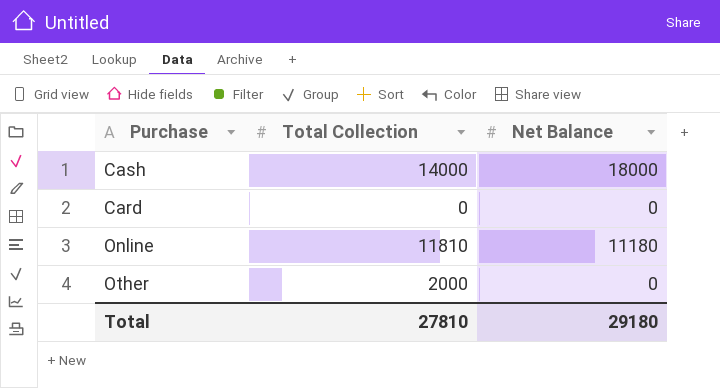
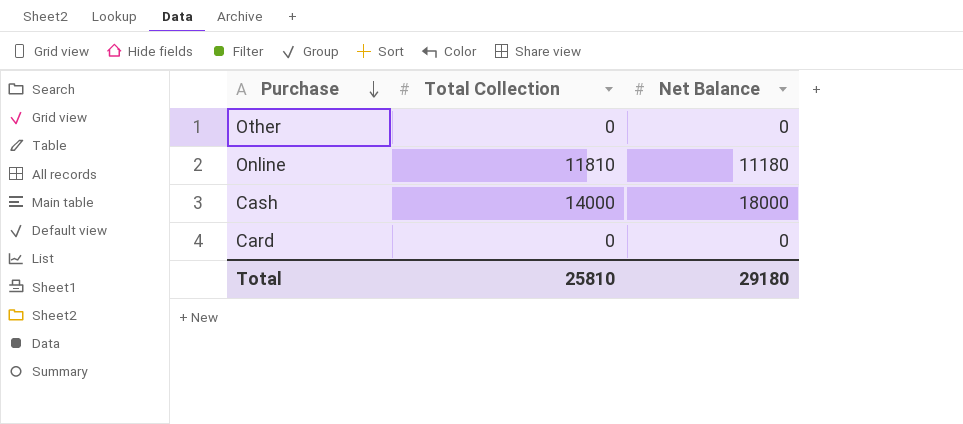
row order: none -> Purchase descending
Other | Total Collection: 2000 -> 0
Total | Total Collection: 27810 -> 25810

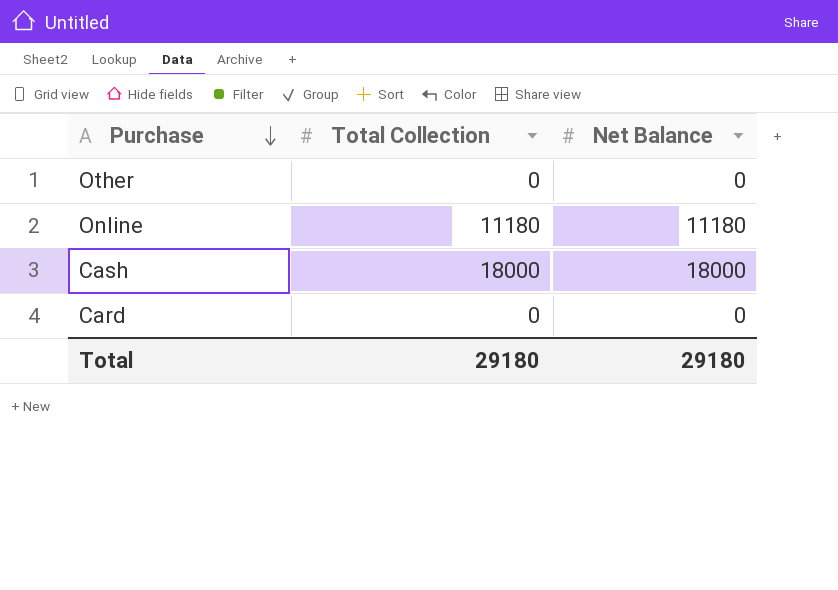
Online | Total Collection: 11810 -> 11180
Cash | Total Collection: 14000 -> 18000
Total | Total Collection: 25810 -> 29180

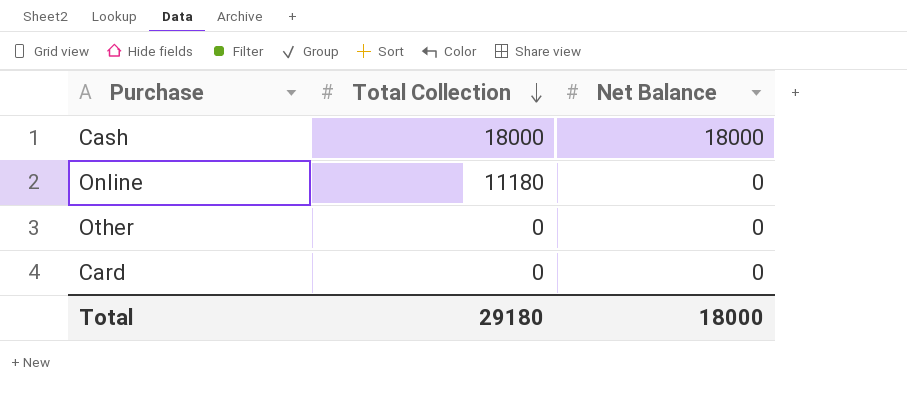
row order: Purchase descending -> Total Collection descending
Online | Net Balance: 11180 -> 0
Total | Net Balance: 29180 -> 18000

